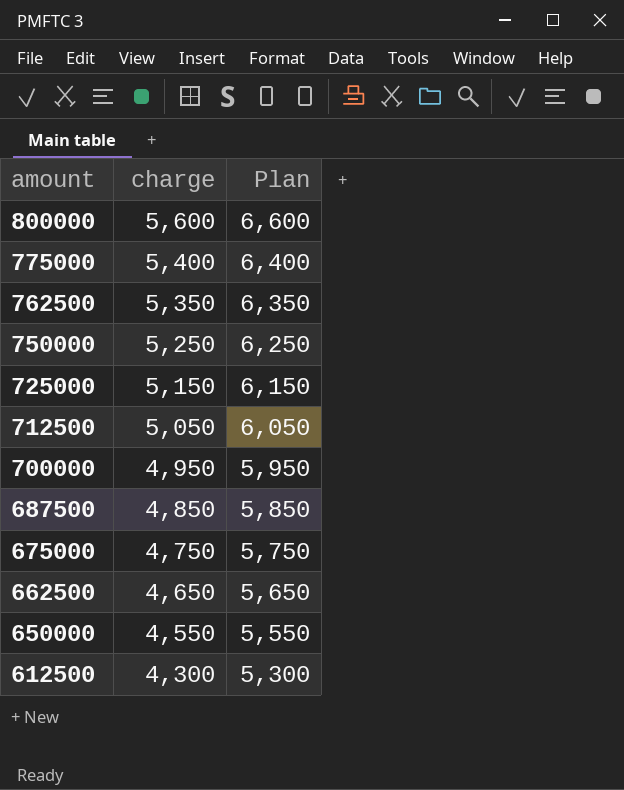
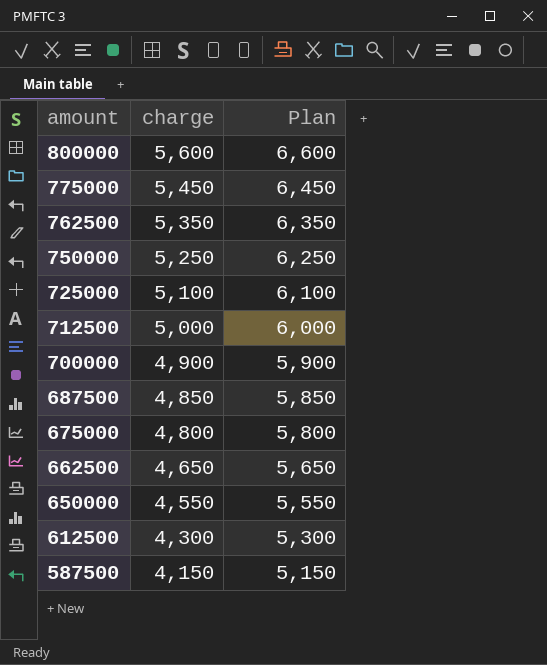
775000 | charge: 5,400 -> 5,450
775000 | Plan: 6,400 -> 6,450
725000 | charge: 5,150 -> 5,100
725000 | Plan: 6,150 -> 6,100
712500 | charge: 5,050 -> 5,000
712500 | Plan: 6,050 -> 6,000
700000 | charge: 4,950 -> 4,900
700000 | Plan: 5,950 -> 5,900
675000 | charge: 4,750 -> 4,800
675000 | Plan: 5,750 -> 5,800
row 587500: none -> 4,150 | 5,150

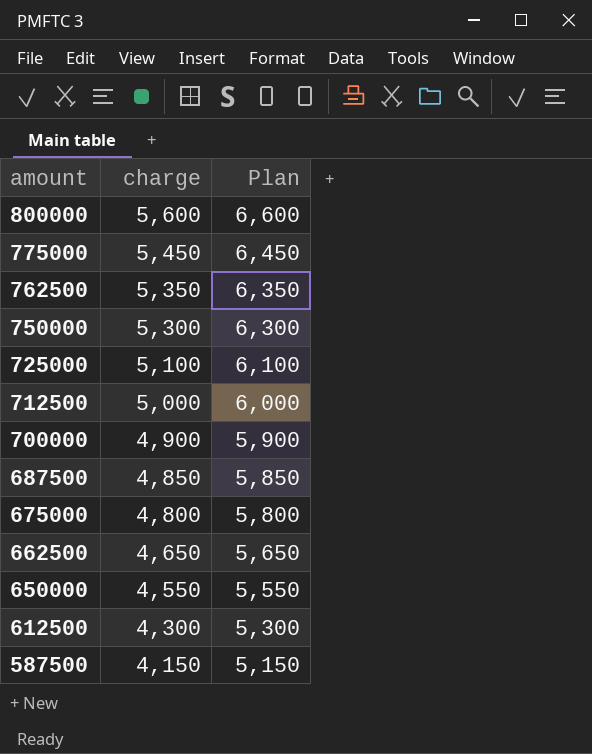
750000 | charge: 5,250 -> 5,300
750000 | Plan: 6,250 -> 6,300

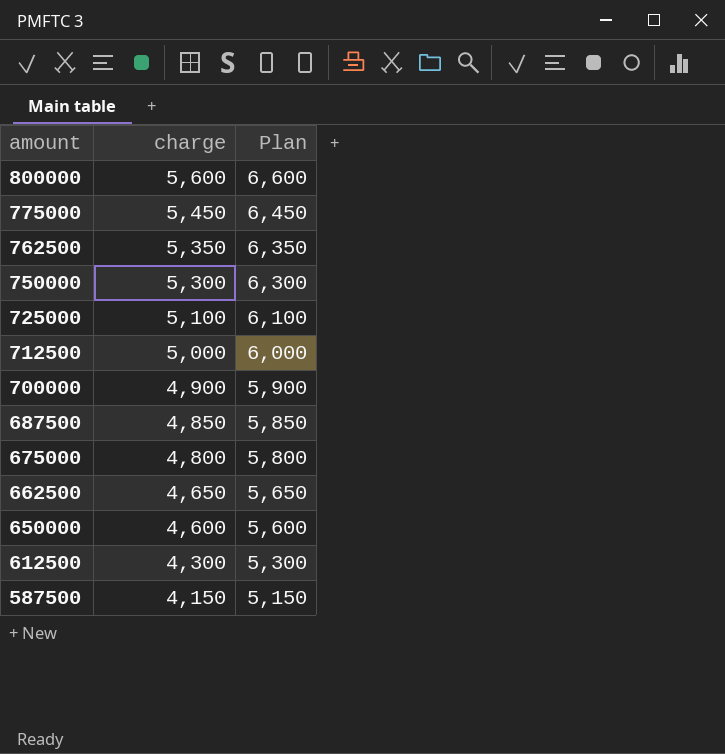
650000 | charge: 4,550 -> 4,600
650000 | Plan: 5,550 -> 5,600

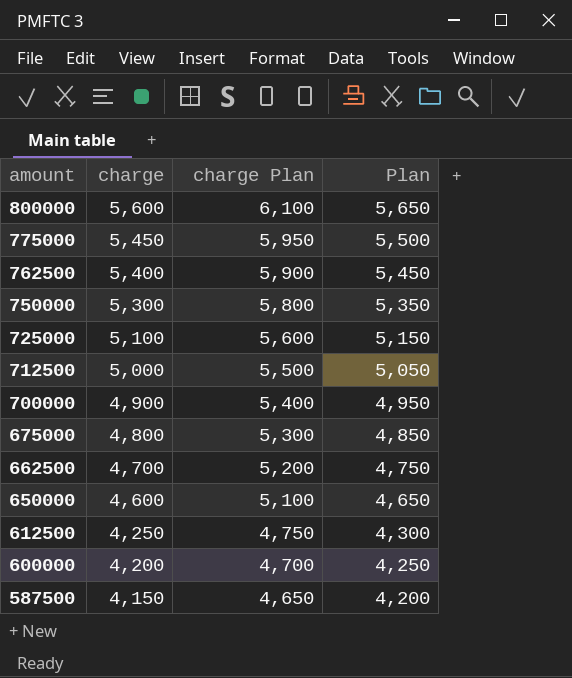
column charge Plan | formula: none -> [charge] + 500
column Plan | formula: [charge] + 1000 -> [charge] + 50
row 687500: 4,850 | 5,850 -> none
762500 | charge: 5,350 -> 5,400
662500 | charge: 4,650 -> 4,700
612500 | charge: 4,300 -> 4,250
row 600000: none -> 4,200 | 4,700 | 4,250

